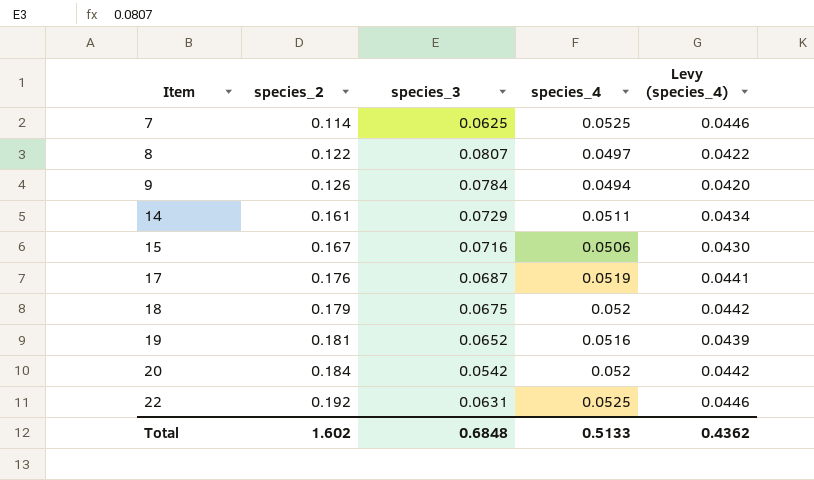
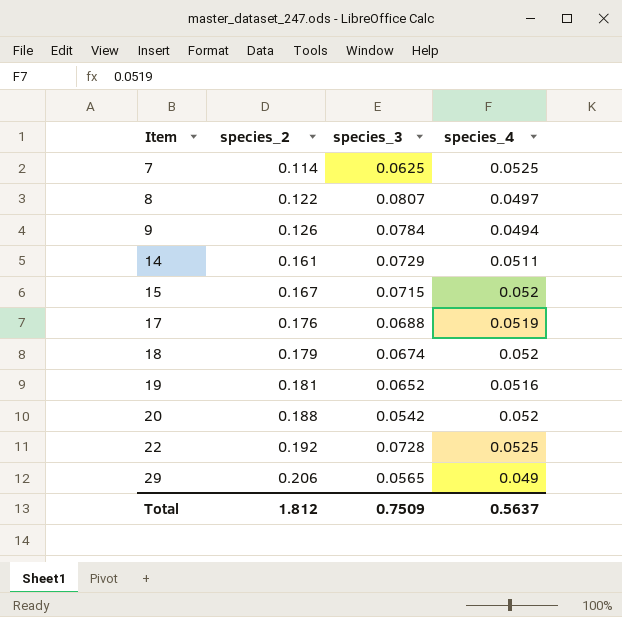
column Levy (species_4) | formula: [species_4] * 0.85 -> none
15 | species_3: 0.0716 -> 0.0715
15 | species_4: 0.0506 -> 0.052
17 | species_3: 0.0687 -> 0.0688
18 | species_3: 0.0675 -> 0.0674
20 | species_2: 0.184 -> 0.188
22 | species_3: 0.0631 -> 0.0728
row 29: none -> 0.206 | 0.0565 | 0.049
Total | species_2: 1.602 -> 1.812
Total | species_3: 0.6848 -> 0.7509
Total | species_4: 0.5133 -> 0.5637

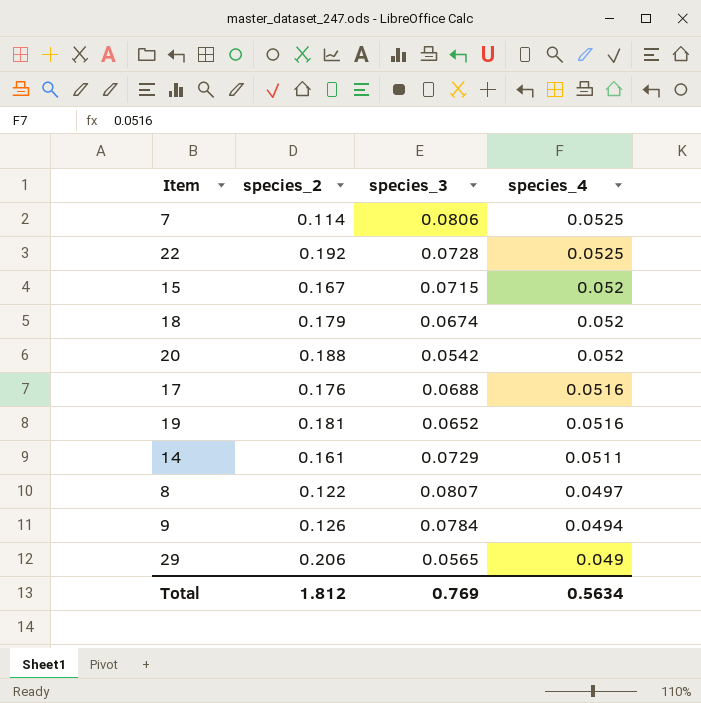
row order: Item ascending -> species_4 descending
7 | species_3: 0.0625 -> 0.0806
17 | species_4: 0.0519 -> 0.0516
Total | species_3: 0.7509 -> 0.769
Total | species_4: 0.5637 -> 0.5634

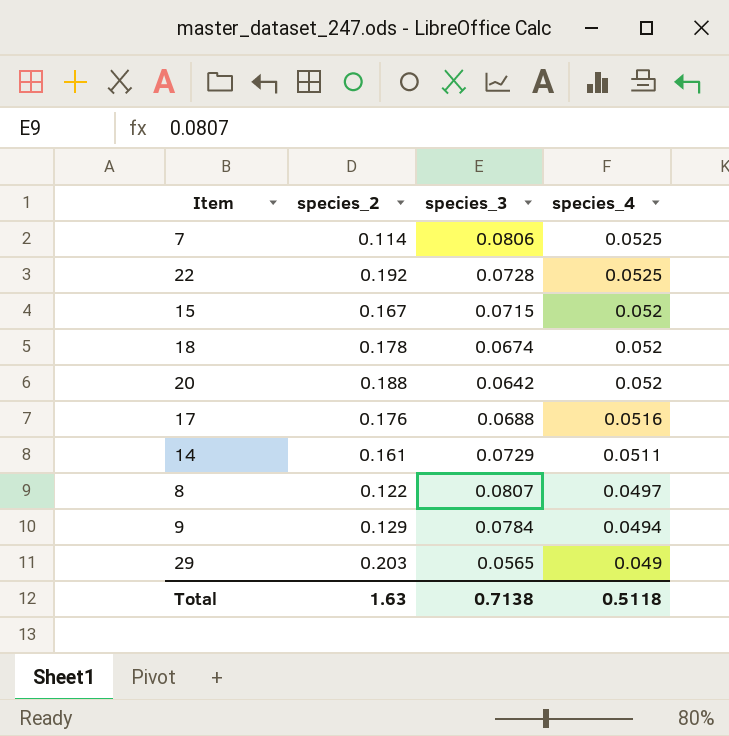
row 19: 0.181 | 0.0652 | 0.0516 -> none
18 | species_2: 0.179 -> 0.178
20 | species_3: 0.0542 -> 0.0642
9 | species_2: 0.126 -> 0.129
29 | species_2: 0.206 -> 0.203
Total | species_2: 1.812 -> 1.63
Total | species_3: 0.769 -> 0.7138
Total | species_4: 0.5634 -> 0.5118

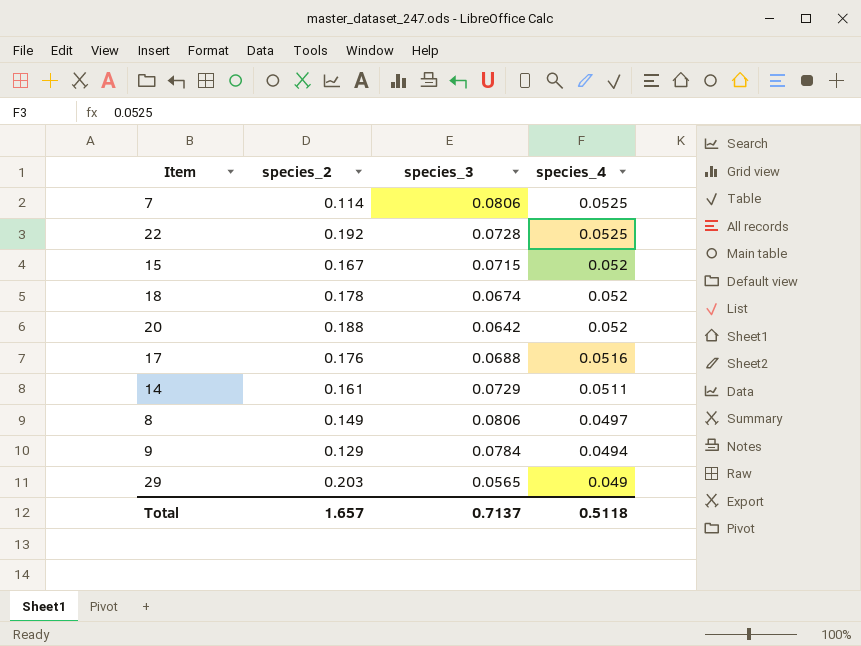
8 | species_2: 0.122 -> 0.149
8 | species_3: 0.0807 -> 0.0806
Total | species_2: 1.63 -> 1.657
Total | species_3: 0.7138 -> 0.7137

